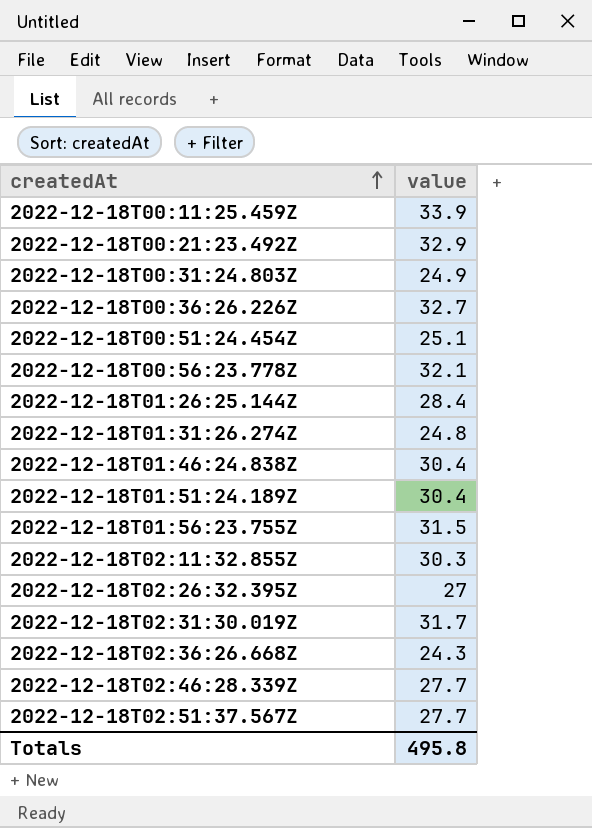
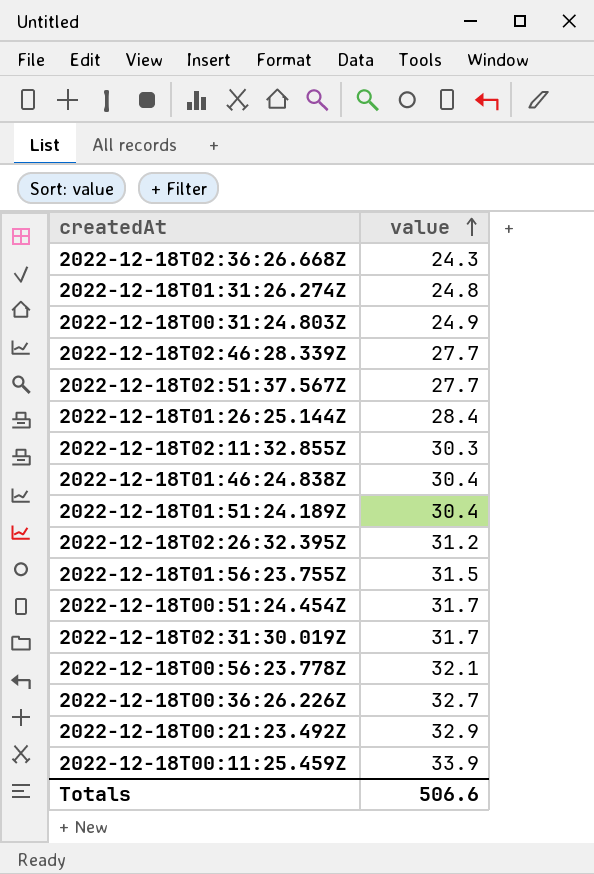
row order: createdAt ascending -> value ascending
2022-12-18T02:26:32.395Z | value: 27 -> 31.2
2022-12-18T00:51:24.454Z | value: 25.1 -> 31.7
Totals | value: 495.8 -> 506.6

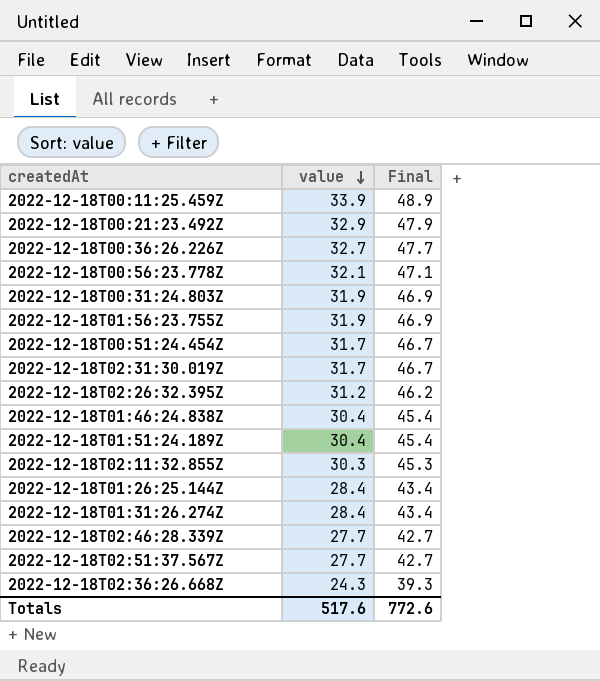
row order: value ascending -> value descending
column Final | formula: none -> [value] + 15
2022-12-18T00:31:24.803Z | value: 24.9 -> 31.9
2022-12-18T01:56:23.755Z | value: 31.5 -> 31.9
2022-12-18T01:31:26.274Z | value: 24.8 -> 28.4
Totals | value: 506.6 -> 517.6

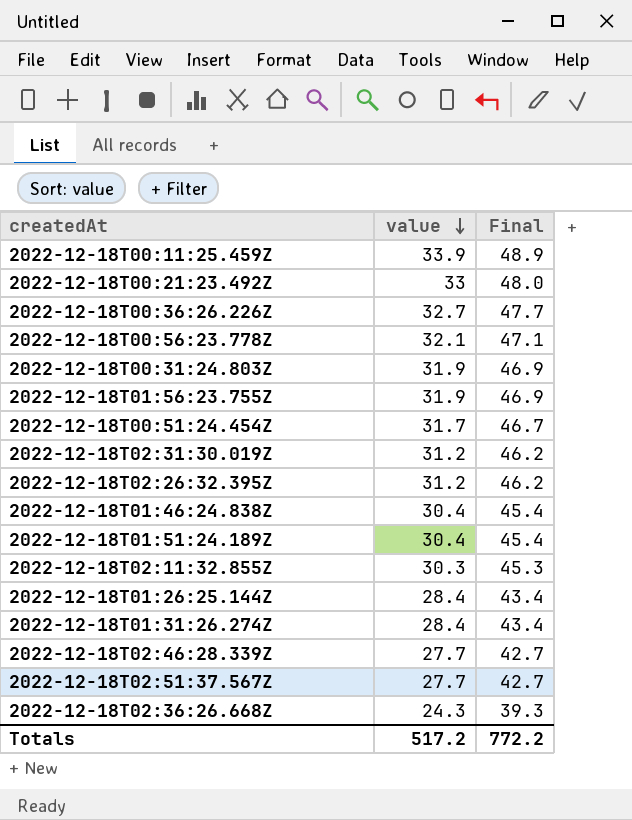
2022-12-18T00:21:23.492Z | value: 32.9 -> 33
2022-12-18T00:21:23.492Z | Final: 47.9 -> 48.0
2022-12-18T02:31:30.019Z | value: 31.7 -> 31.2
2022-12-18T02:31:30.019Z | Final: 46.7 -> 46.2
Totals | value: 517.6 -> 517.2
Totals | Final: 772.6 -> 772.2

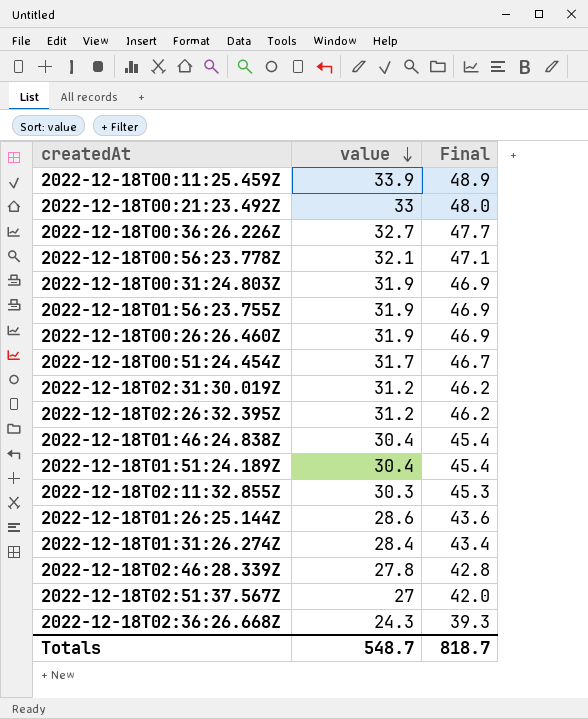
row 2022-12-18T00:26:26.460Z: none -> 31.9 | 46.9
2022-12-18T01:26:25.144Z | value: 28.4 -> 28.6
2022-12-18T01:26:25.144Z | Final: 43.4 -> 43.6
2022-12-18T02:46:28.339Z | value: 27.7 -> 27.8
2022-12-18T02:46:28.339Z | Final: 42.7 -> 42.8
2022-12-18T02:51:37.567Z | value: 27.7 -> 27
2022-12-18T02:51:37.567Z | Final: 42.7 -> 42.0
Totals | value: 517.2 -> 548.7
Totals | Final: 772.2 -> 818.7

